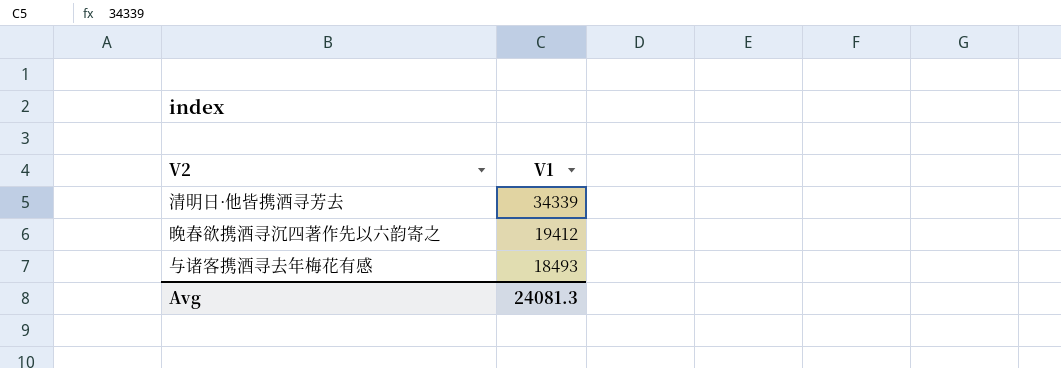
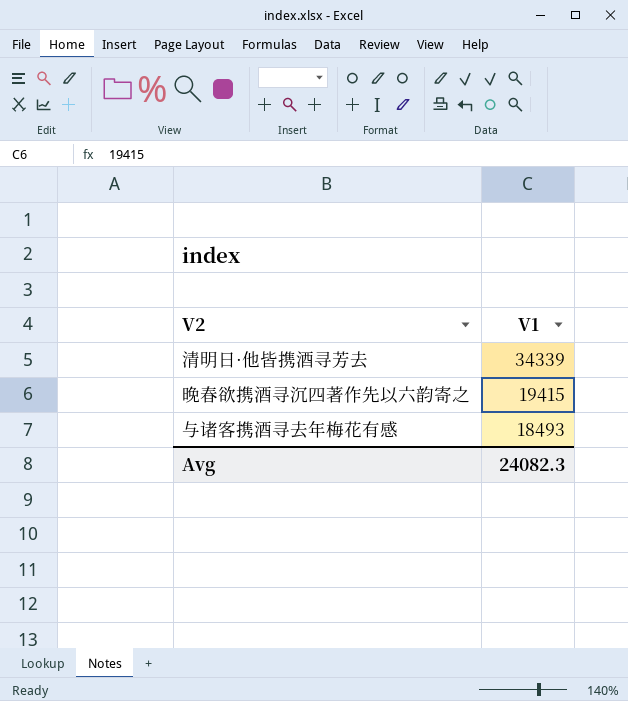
晚春欲携酒寻沉四著作先以六韵寄之 | V1: 19412 -> 19415
Avg | V1: 24081.3 -> 24082.3

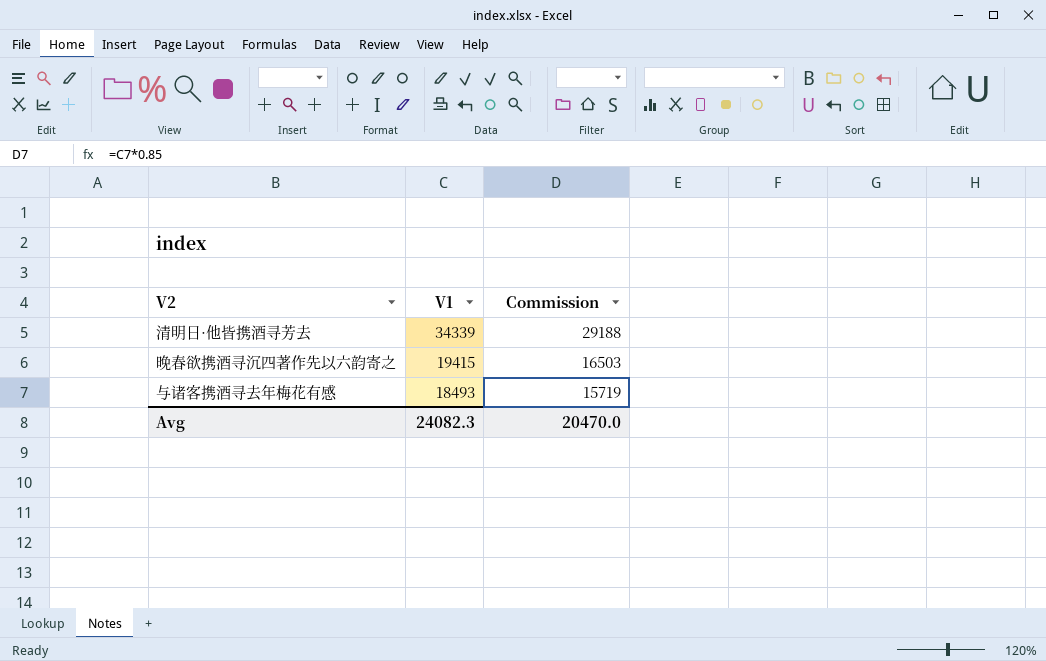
column Commission | formula: none -> [V1] * 0.85

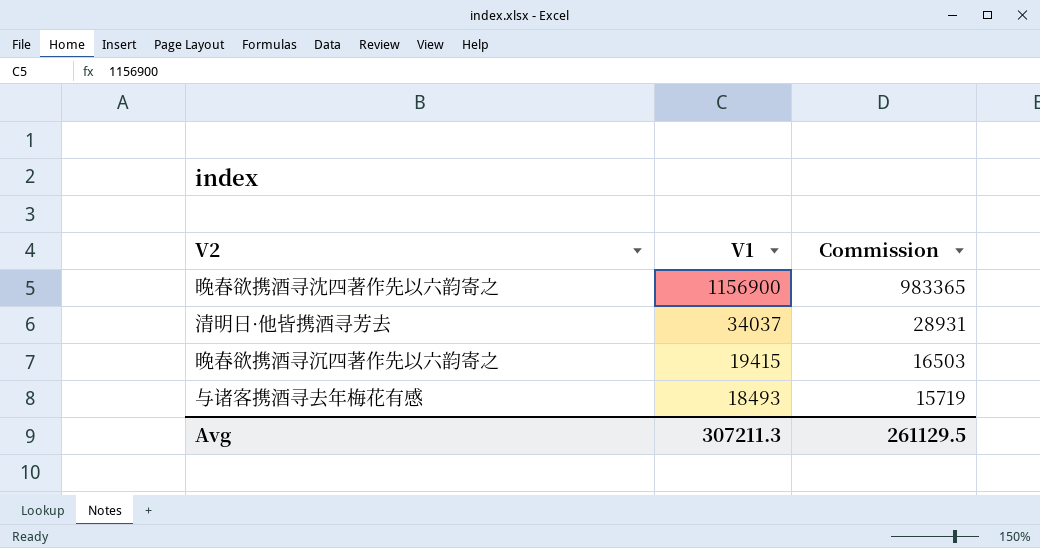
row 晚春欲携酒寻沈四著作先以六韵寄之: none -> 1156900 | 983365
清明日·他皆携酒寻芳去 | V1: 34339 -> 34037
清明日·他皆携酒寻芳去 | Commission: 29188 -> 28931
Avg | V1: 24082.3 -> 307211.3
Avg | Commission: 20470.0 -> 261129.5

